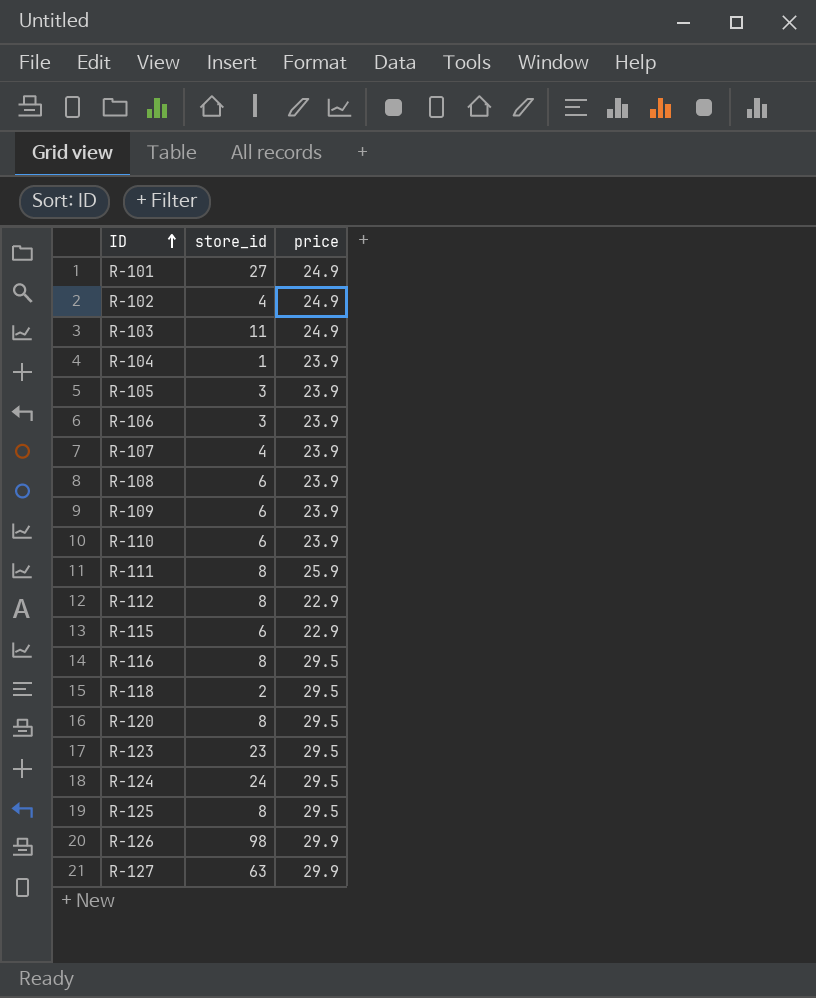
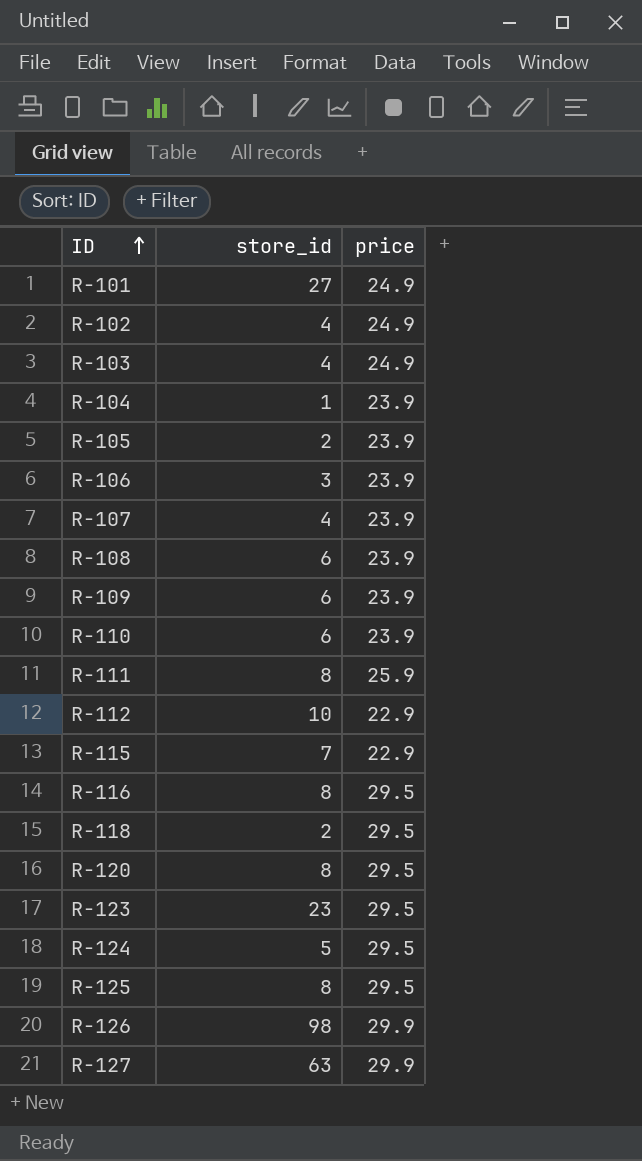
R-103 | store_id: 11 -> 4
R-105 | store_id: 3 -> 2
R-112 | store_id: 8 -> 10
R-115 | store_id: 6 -> 7
R-124 | store_id: 24 -> 5

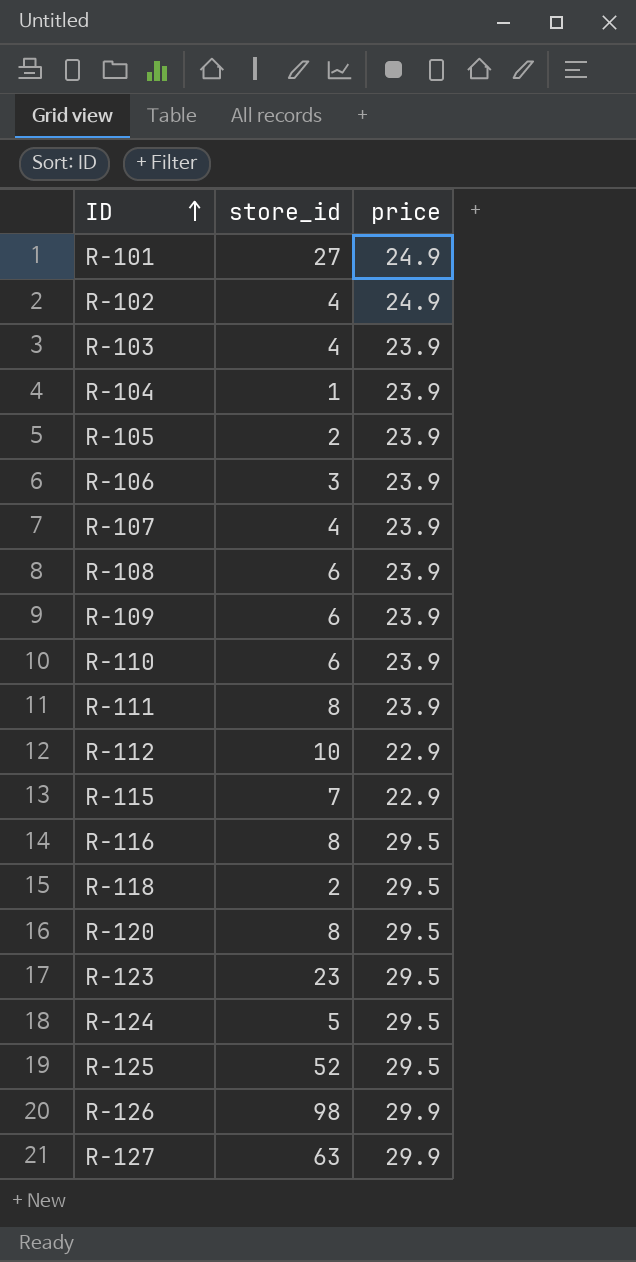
R-103 | price: 24.9 -> 23.9
R-111 | price: 25.9 -> 23.9
R-125 | store_id: 8 -> 52

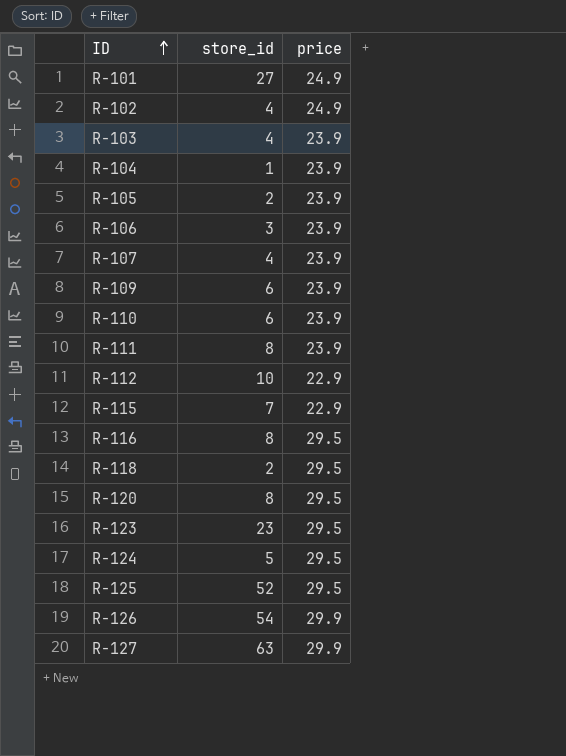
row R-108: 6 | 23.9 -> none
R-126 | store_id: 98 -> 54

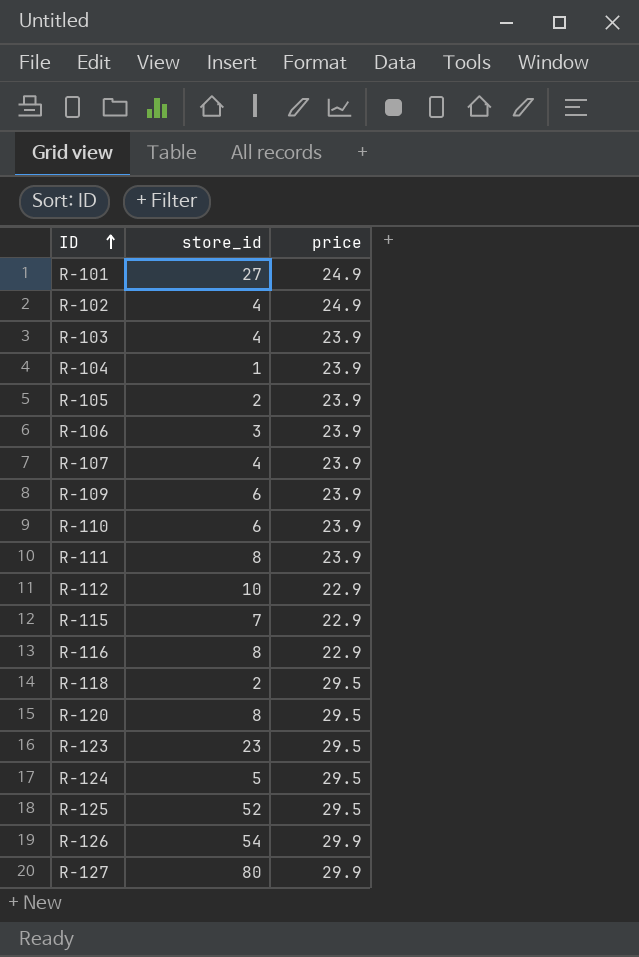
R-116 | price: 29.5 -> 22.9
R-127 | store_id: 63 -> 80

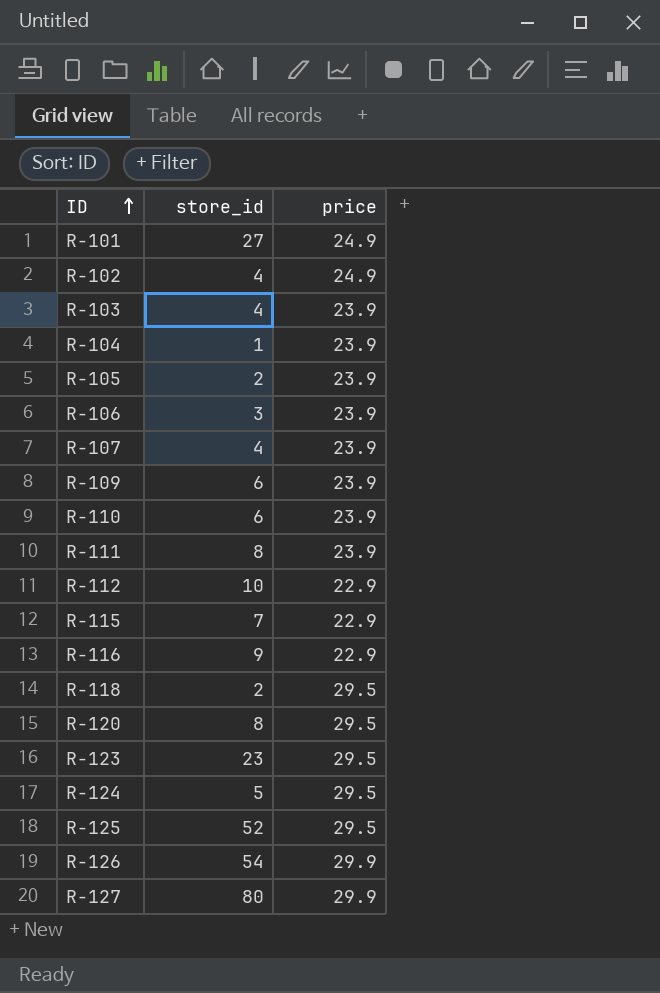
R-116 | store_id: 8 -> 9

